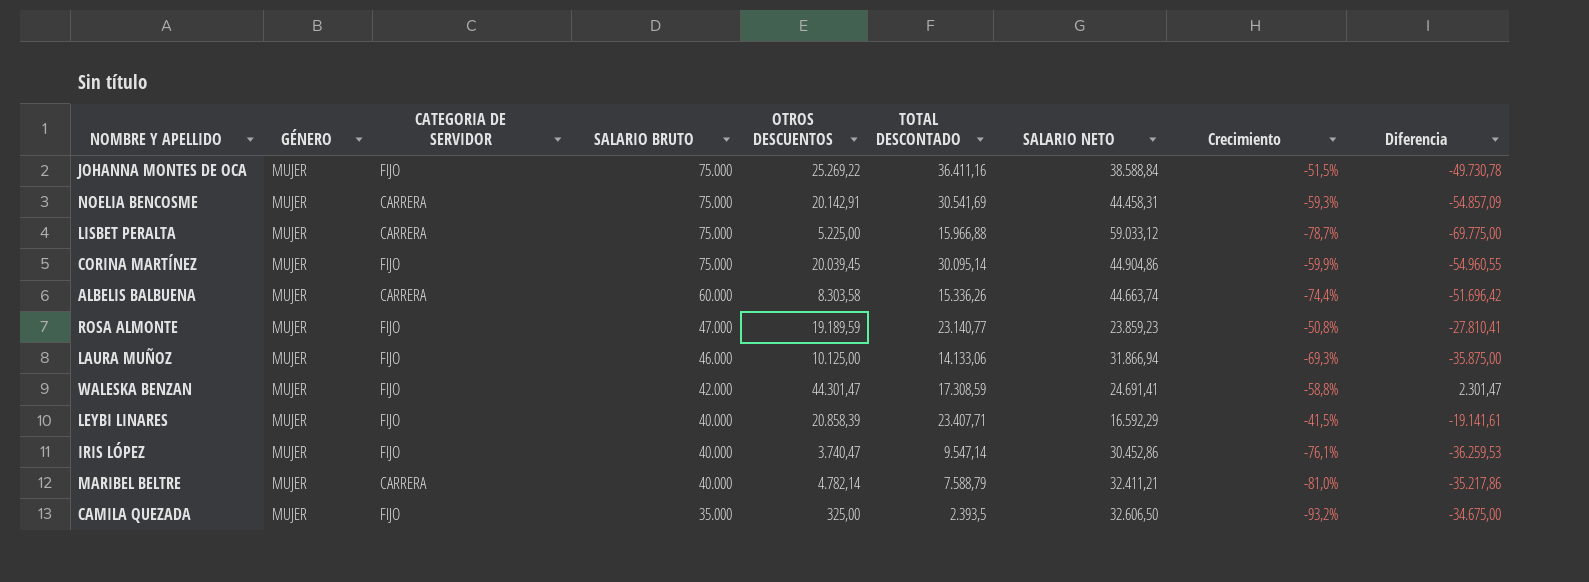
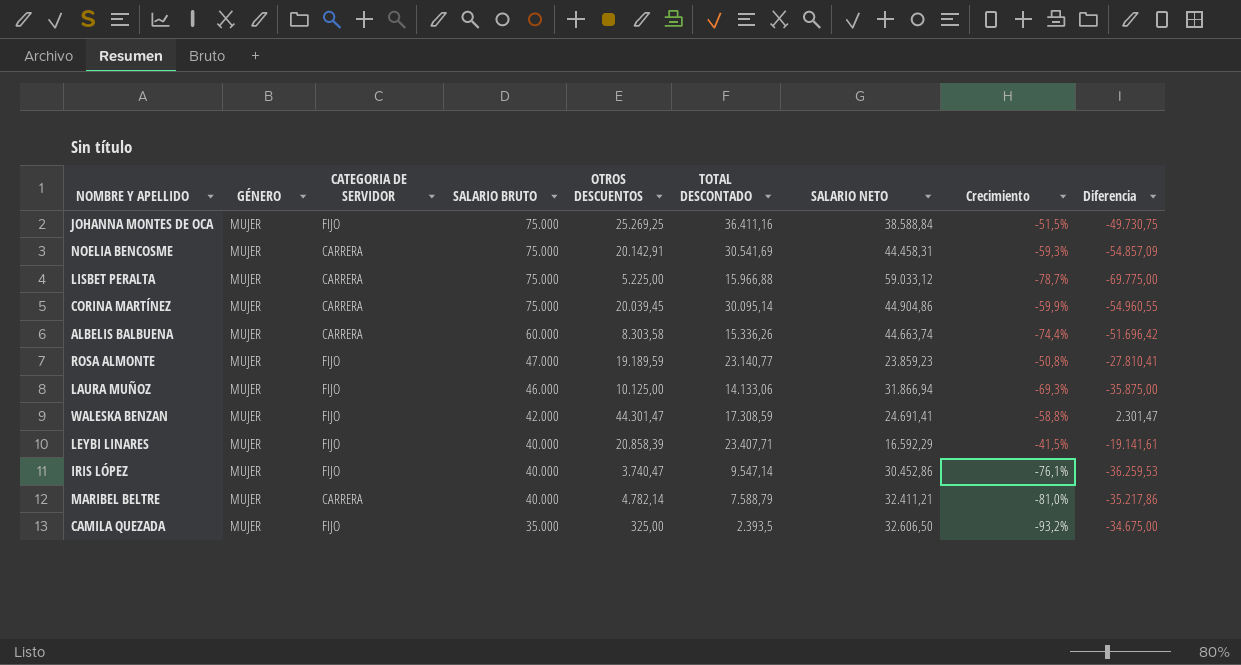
JOHANNA MONTES DE OCA | OTROS DESCUENTOS: 25.269,22 -> 25.269,25
JOHANNA MONTES DE OCA | Diferencia: -49.730,78 -> -49.730,75
CORINA MARTÍNEZ | CATEGORIA DE SERVIDOR: FIJO -> CARRERA

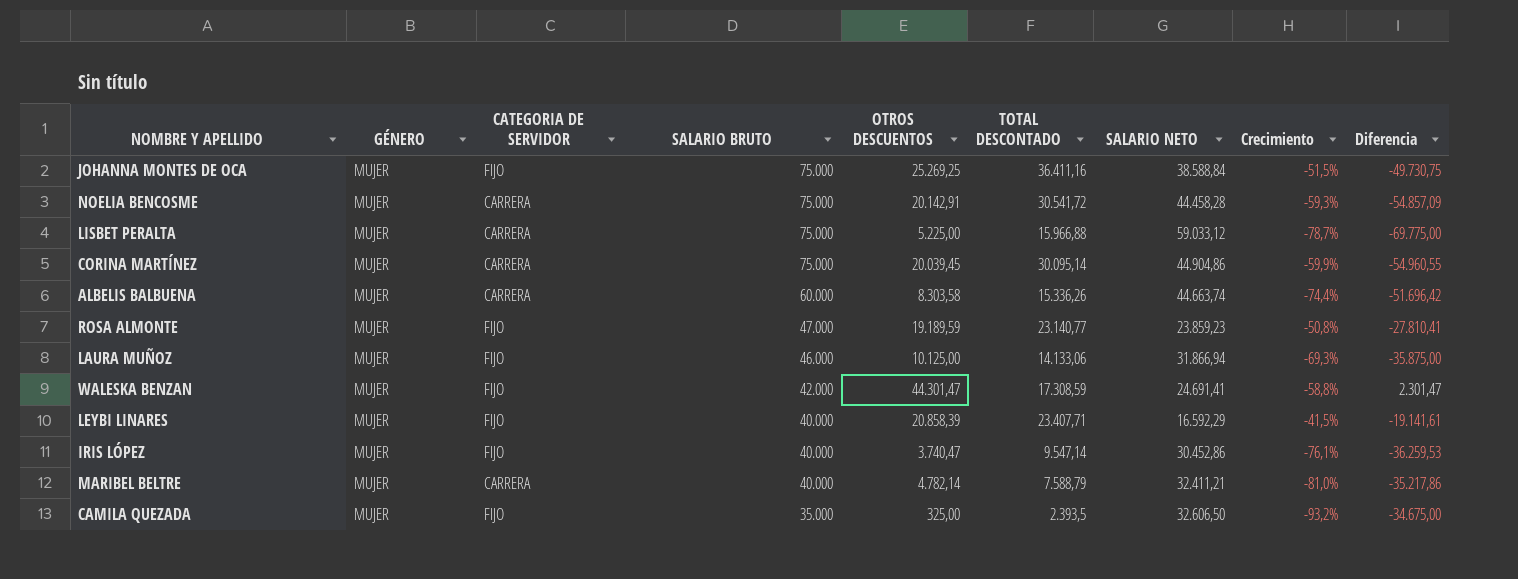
NOELIA BENCOSME | TOTAL DESCONTADO: 30.541,69 -> 30.541,72
NOELIA BENCOSME | SALARIO NETO: 44.458,31 -> 44.458,28

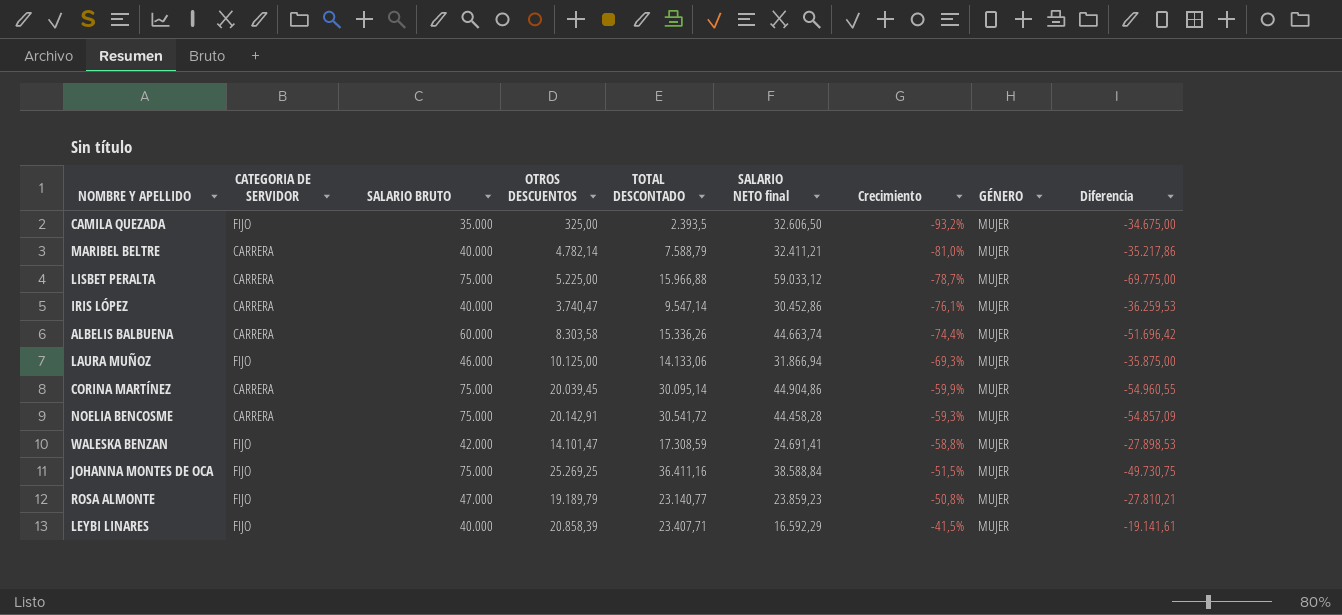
row order: SALARIO BRUTO descending -> Crecimiento ascending
column name: SALARIO NETO -> SALARIO NETO final
column GÉNERO | position: 2 -> 8
IRIS LÓPEZ | CATEGORIA DE SERVIDOR: FIJO -> CARRERA
WALESKA BENZAN | OTROS DESCUENTOS: 44.301,47 -> 14.101,47
WALESKA BENZAN | Diferencia: 2.301,47 -> -27.898,53
ROSA ALMONTE | OTROS DESCUENTOS: 19.189,59 -> 19.189,79
ROSA ALMONTE | Diferencia: -27.810,41 -> -27.810,21

